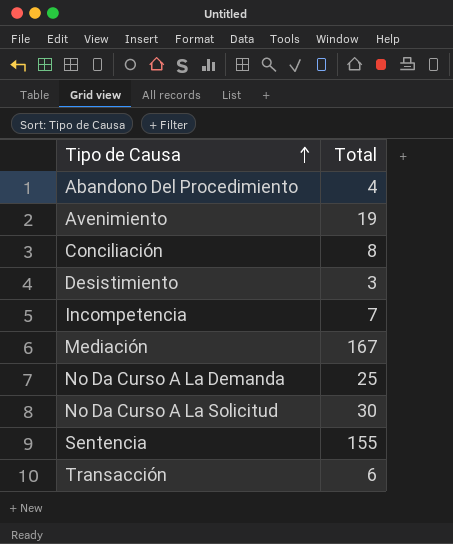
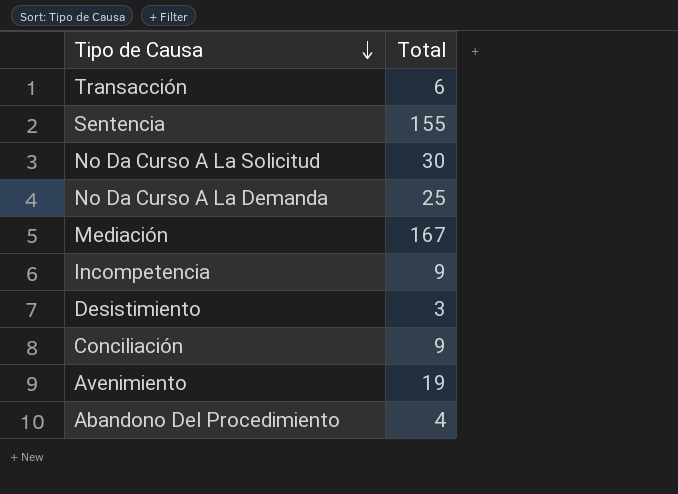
row order: Tipo de Causa ascending -> Tipo de Causa descending
Incompetencia | Total: 7 -> 9
Conciliación | Total: 8 -> 9

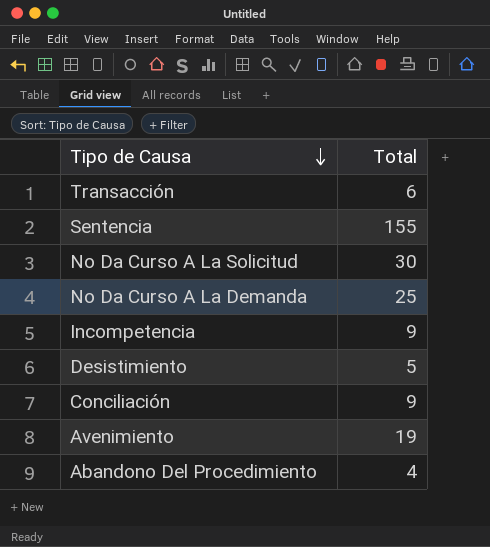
row Mediación: 167 -> none
Desistimiento | Total: 3 -> 5

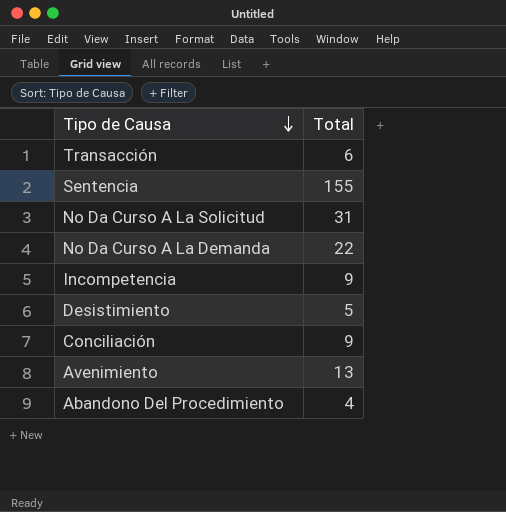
No Da Curso A La Solicitud | Total: 30 -> 31
No Da Curso A La Demanda | Total: 25 -> 22
Avenimiento | Total: 19 -> 13

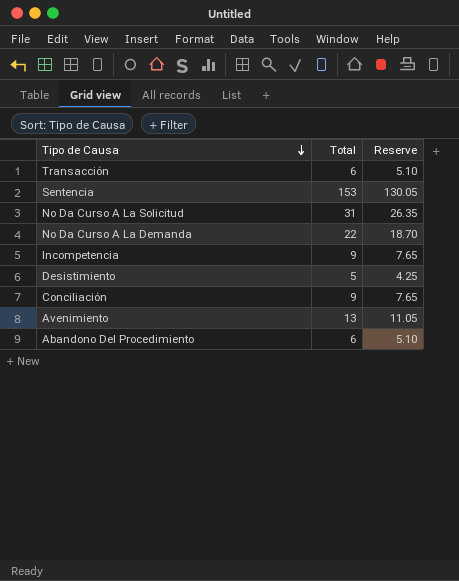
column Reserve | formula: none -> [Total] * 0.85
Sentencia | Total: 155 -> 153
Abandono Del Procedimiento | Total: 4 -> 6

